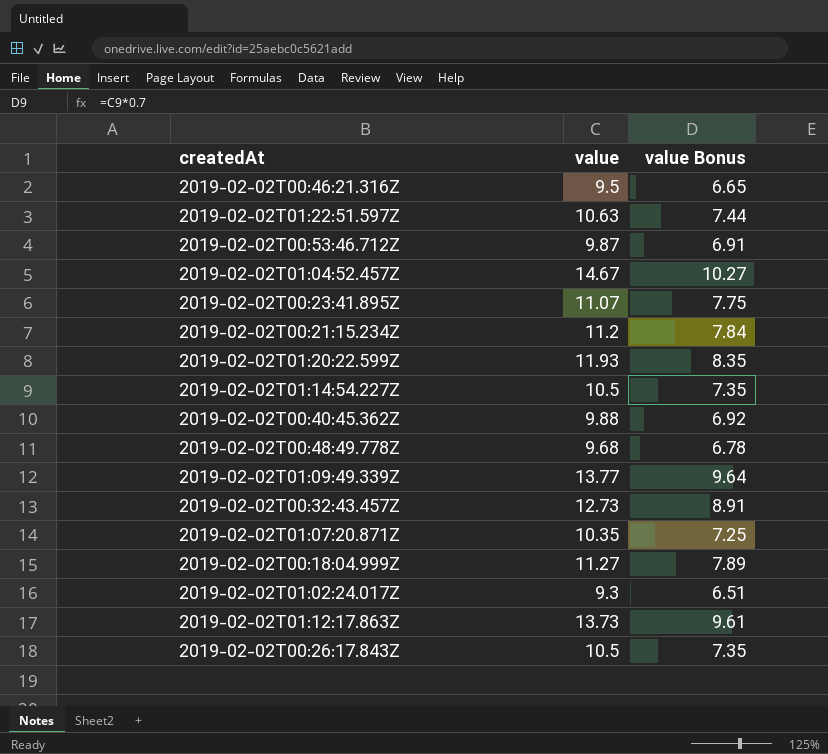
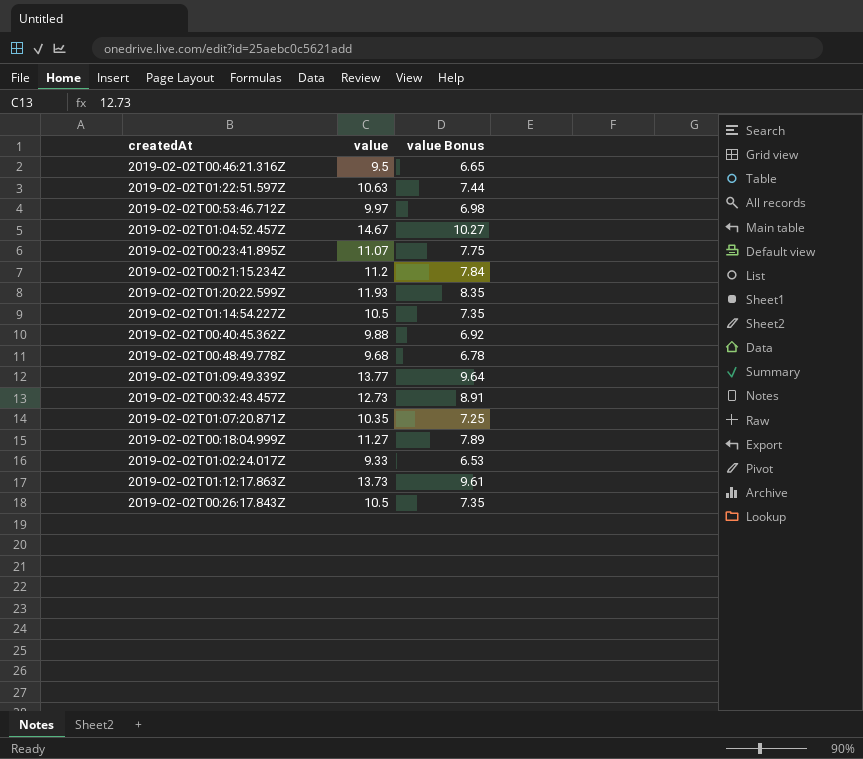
2019-02-02T00:53:46.712Z | value: 9.87 -> 9.97
2019-02-02T00:53:46.712Z | value Bonus: 6.91 -> 6.98
2019-02-02T01:02:24.017Z | value: 9.3 -> 9.33
2019-02-02T01:02:24.017Z | value Bonus: 6.51 -> 6.53

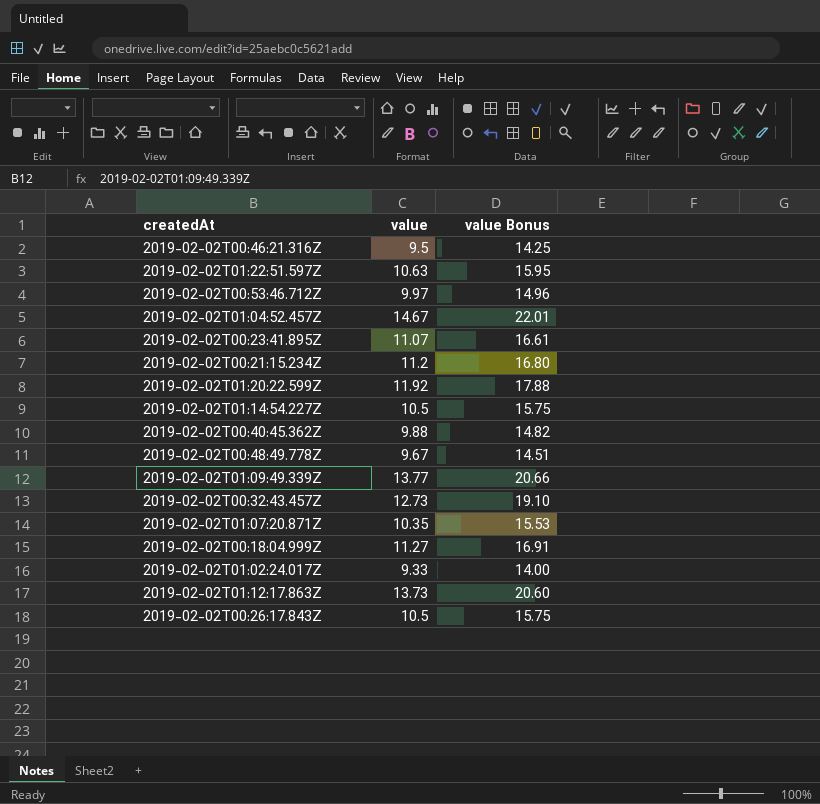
column value Bonus | formula: [value] * 0.7 -> [value] * 1.5
2019-02-02T01:20:22.599Z | value: 11.93 -> 11.92
2019-02-02T00:48:49.778Z | value: 9.68 -> 9.67

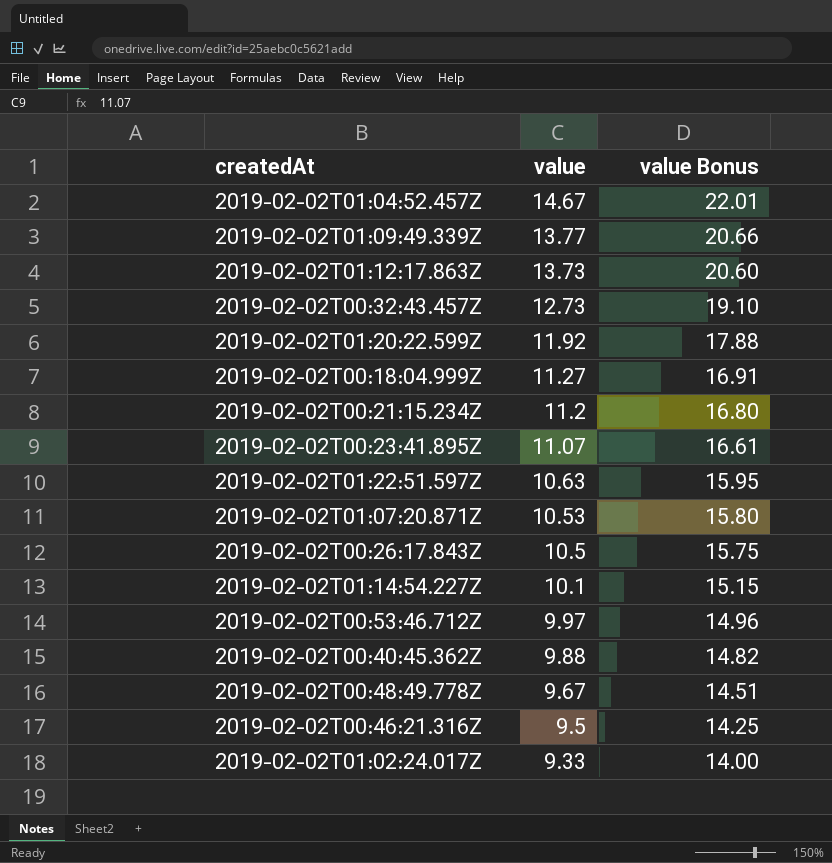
row order: none -> value descending
2019-02-02T01:07:20.871Z | value: 10.35 -> 10.53
2019-02-02T01:07:20.871Z | value Bonus: 15.53 -> 15.80
2019-02-02T01:14:54.227Z | value: 10.5 -> 10.1
2019-02-02T01:14:54.227Z | value Bonus: 15.75 -> 15.15

